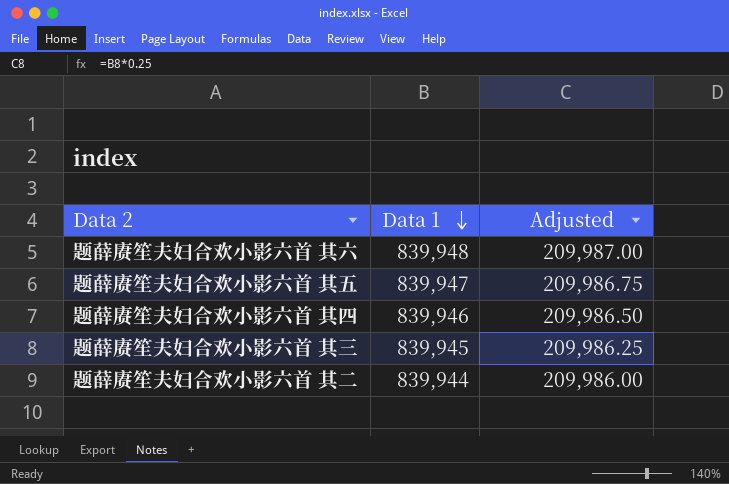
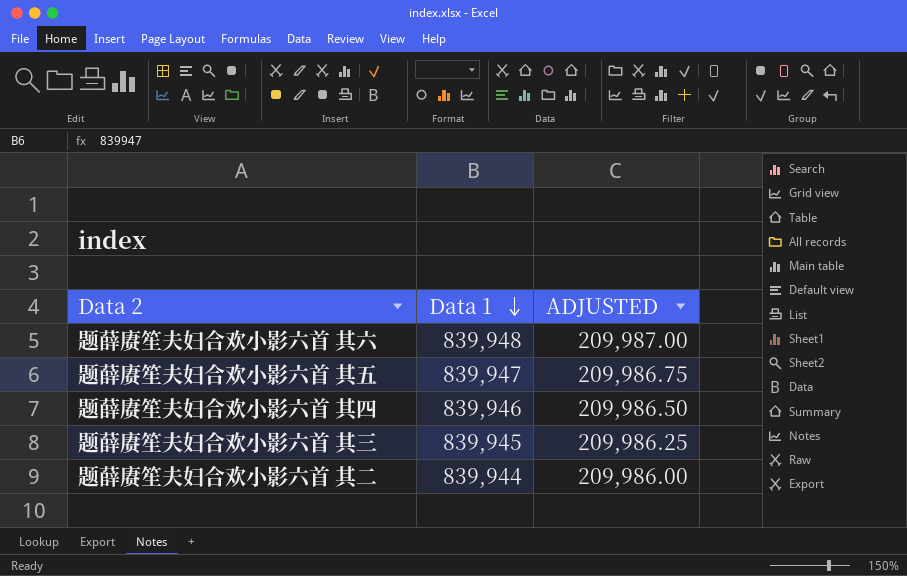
column name: Adjusted -> ADJUSTED

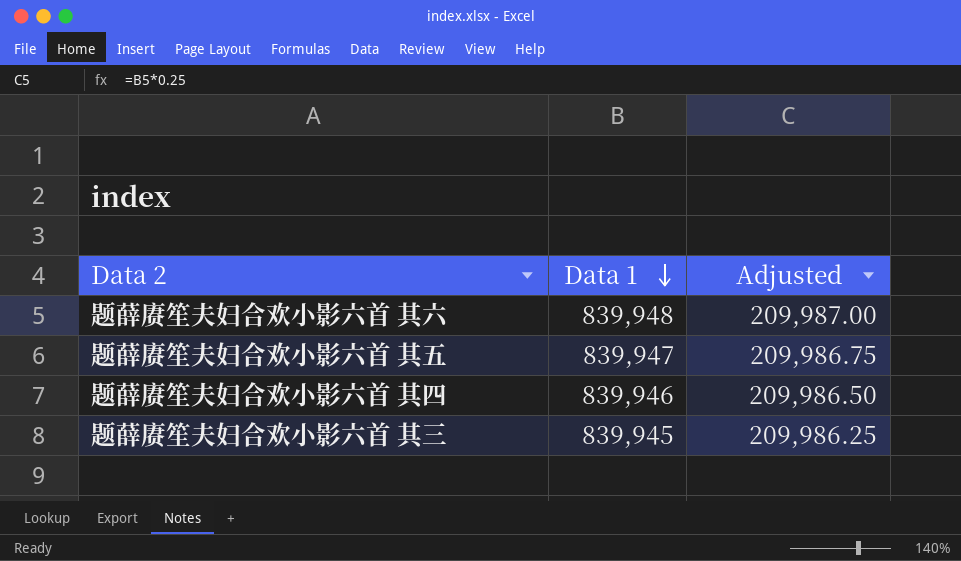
column name: ADJUSTED -> Adjusted
row 题薛赓笙夫妇合欢小影六首 其二: 839,944 | 209,986.00 -> none

